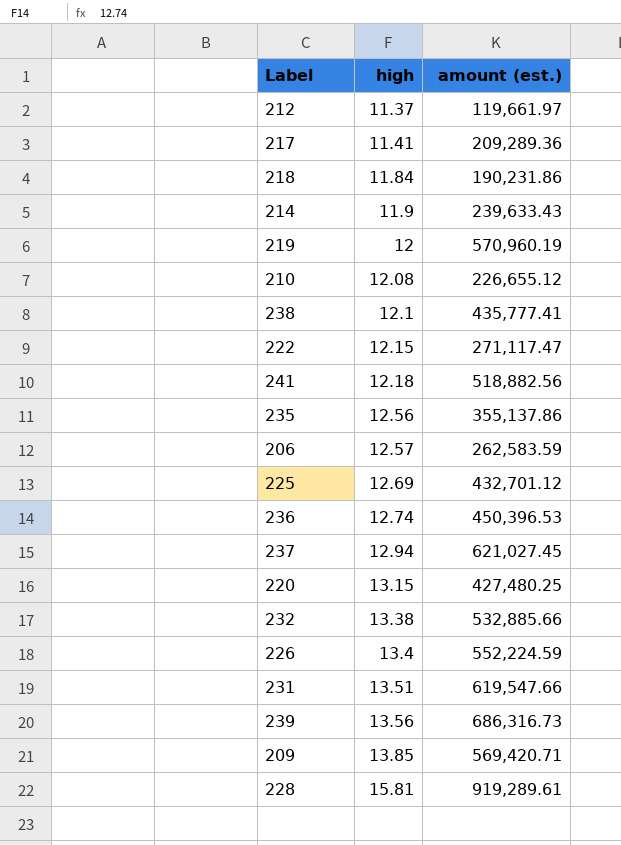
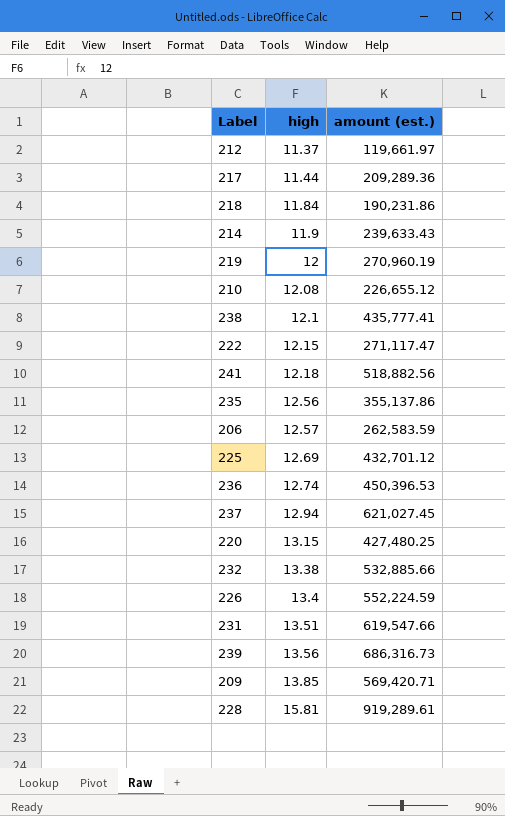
217 | high: 11.41 -> 11.44
219 | amount (est.): 570,960.19 -> 270,960.19

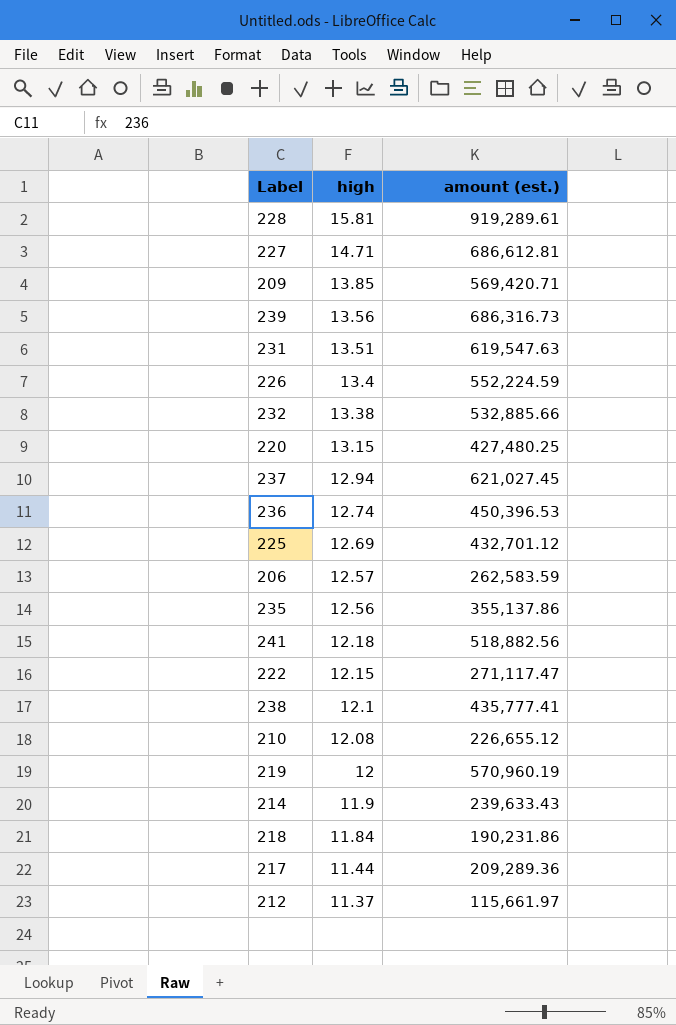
row order: high ascending -> high descending
row 227: none -> 14.71 | 686,612.81
231 | amount (est.): 619,547.66 -> 619,547.63
219 | amount (est.): 270,960.19 -> 570,960.19
212 | amount (est.): 119,661.97 -> 115,661.97

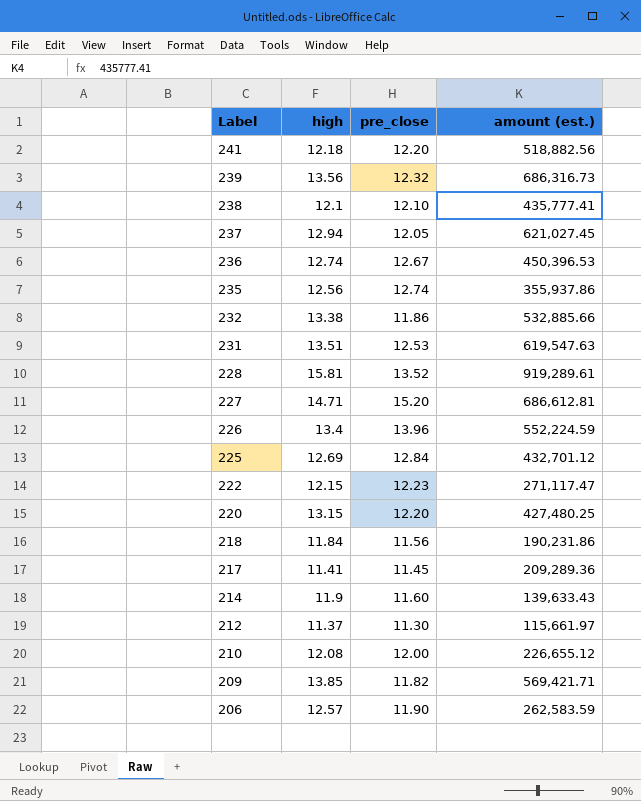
row order: high descending -> Label descending
column pre_close | position: none -> 3
row 219: 12 | 570,960.19 -> none
235 | amount (est.): 355,137.86 -> 355,937.86
217 | high: 11.44 -> 11.41
214 | amount (est.): 239,633.43 -> 139,633.43
209 | amount (est.): 569,420.71 -> 569,421.71

